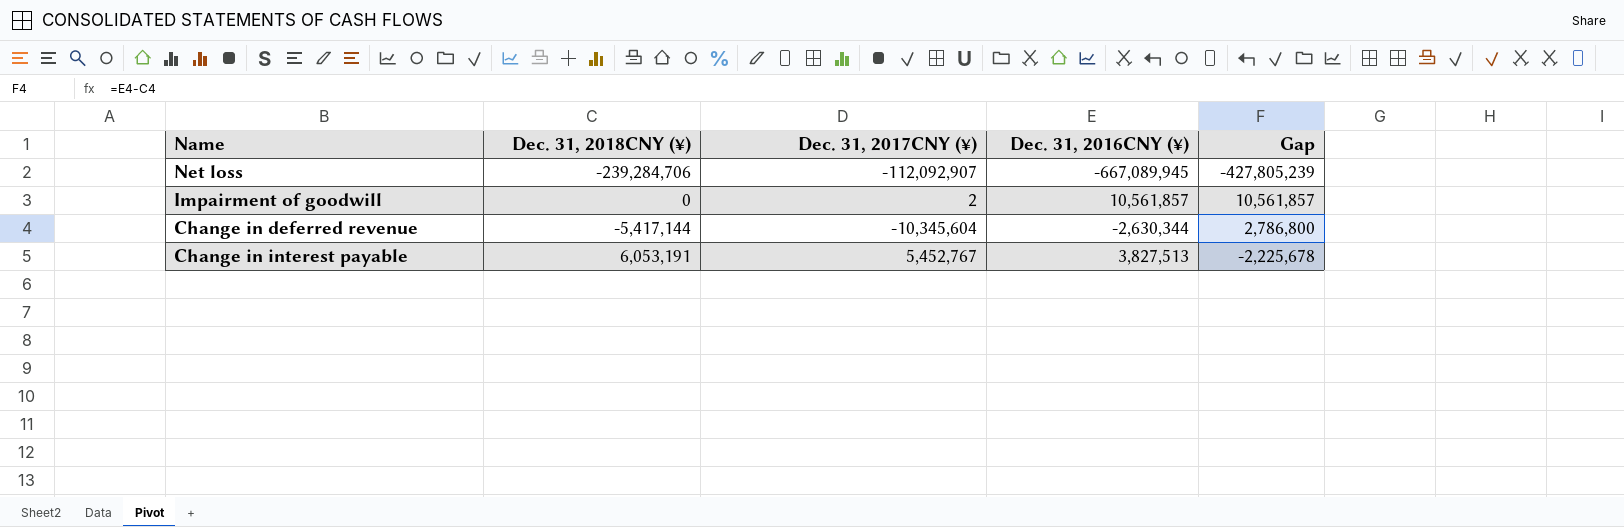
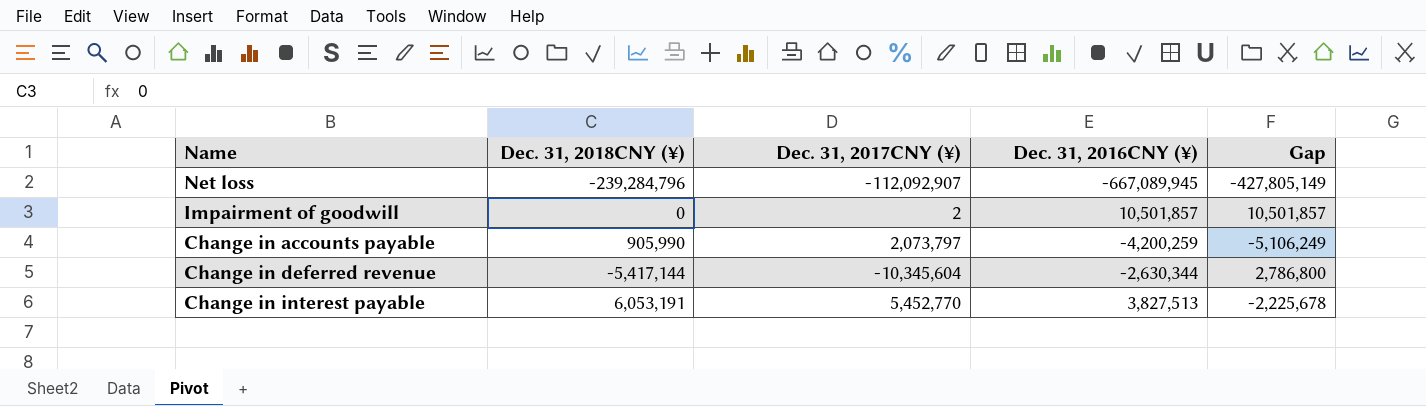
Net loss | Dec. 31, 2018CNY (¥): -239,284,706 -> -239,284,796
Net loss | Gap: -427,805,239 -> -427,805,149
Impairment of goodwill | Dec. 31, 2016CNY (¥): 10,561,857 -> 10,501,857
Impairment of goodwill | Gap: 10,561,857 -> 10,501,857
row Change in accounts payable: none -> 905,990 | 2,073,797 | -4,200,259 | -5,106,249
Change in interest payable | Dec. 31, 2017CNY (¥): 5,452,767 -> 5,452,770

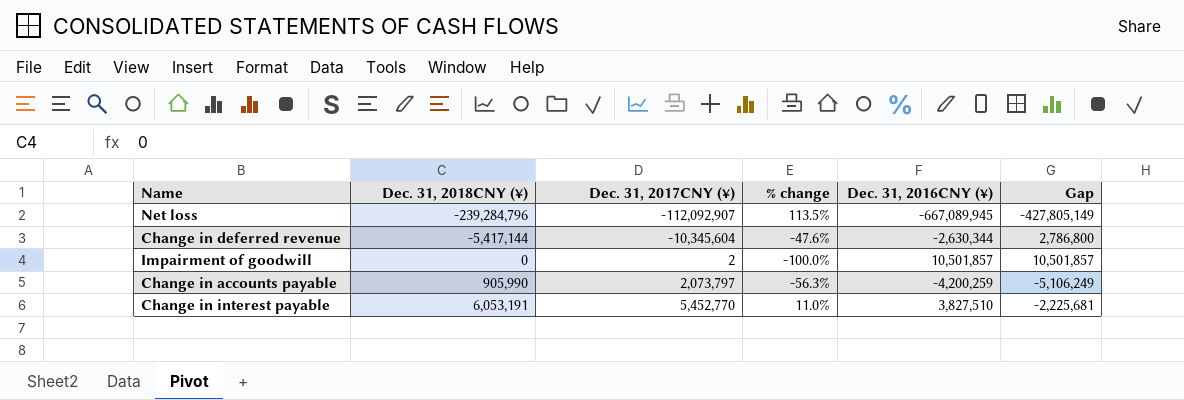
row order: none -> Dec. 31, 2018CNY (¥) ascending
column % change | formula: none -> ([Dec. 31, 2018CNY (¥)] - [Dec. 31, 2017CNY (¥)]) / [Dec. 31, 2017CNY (¥)]
Change in interest payable | Dec. 31, 2016CNY (¥): 3,827,513 -> 3,827,510
Change in interest payable | Gap: -2,225,678 -> -2,225,681

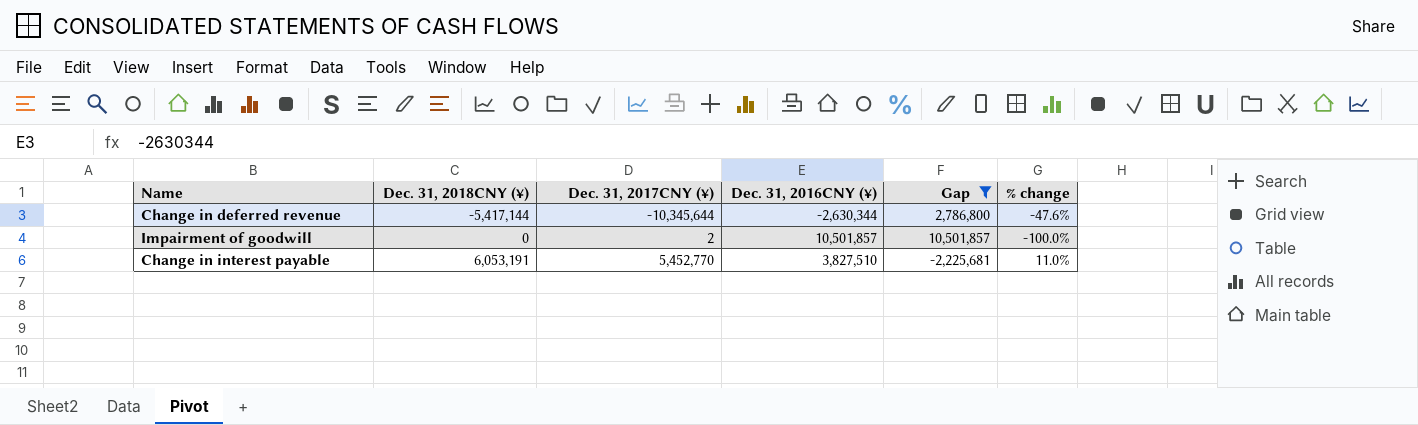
filter: none -> Gap >= -2,225,681
column % change | position: 4 -> 6
Change in deferred revenue | Dec. 31, 2017CNY (¥): -10,345,604 -> -10,345,644

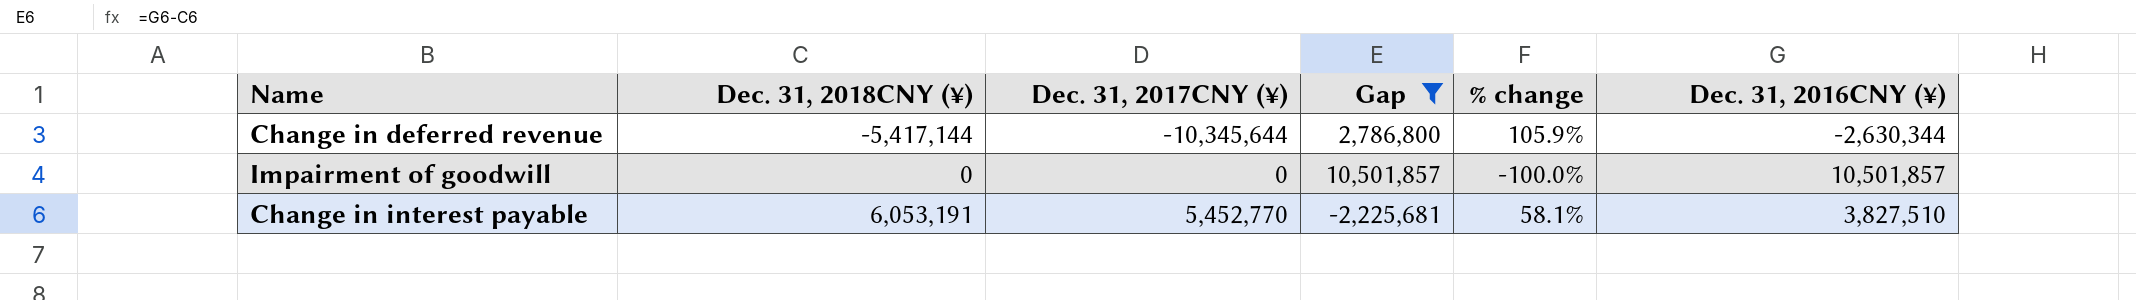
column % change | formula: ([Dec. 31, 2018CNY (¥)] - [Dec. 31, 2017CNY (¥)]) / [Dec. 31, 2017CNY (¥)] -> ([Dec. 31, 2018CNY (¥)] - [Dec. 31, 2016CNY (¥)]) / [Dec. 31, 2016CNY (¥)]
column Dec. 31, 2016CNY (¥) | position: 4 -> 6
Impairment of goodwill | Dec. 31, 2017CNY (¥): 2 -> 0

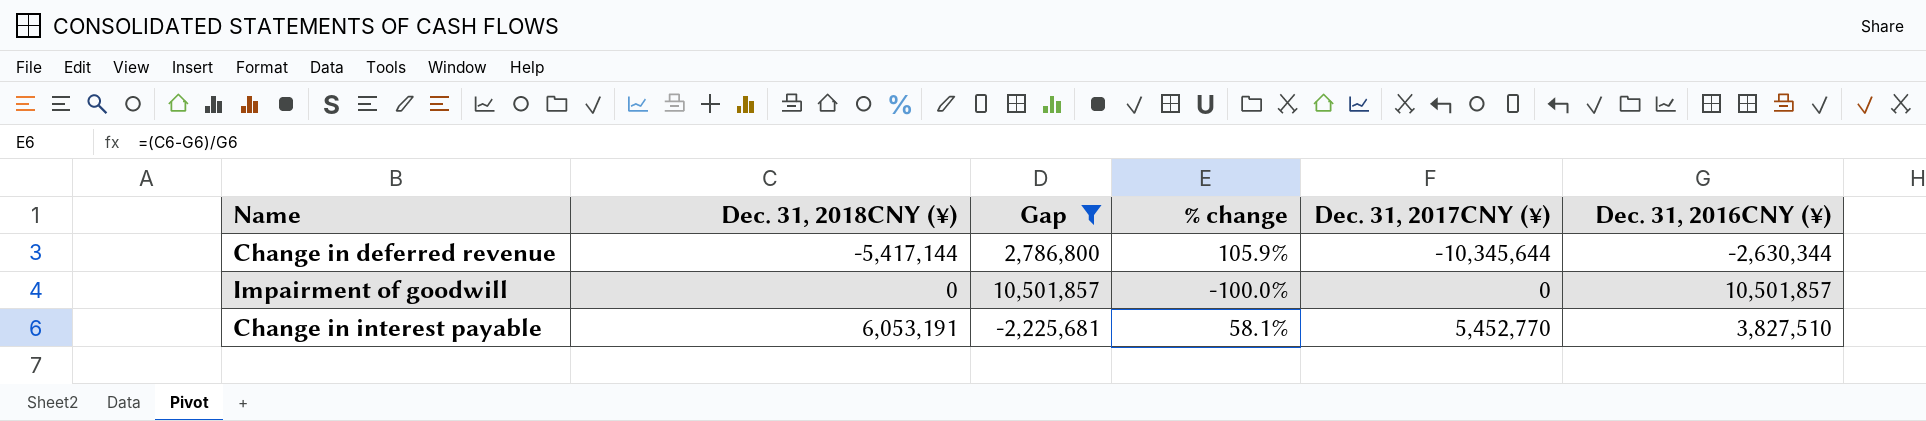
column Dec. 31, 2017CNY (¥) | position: 3 -> 5

